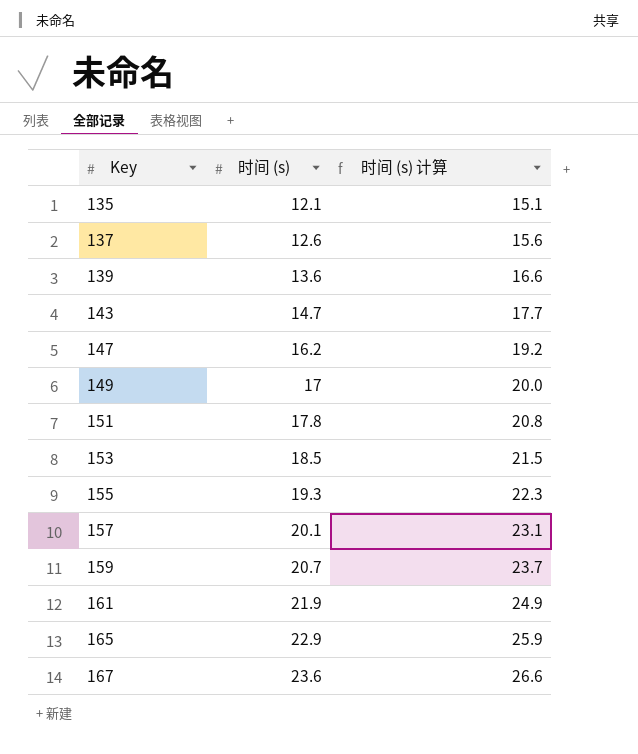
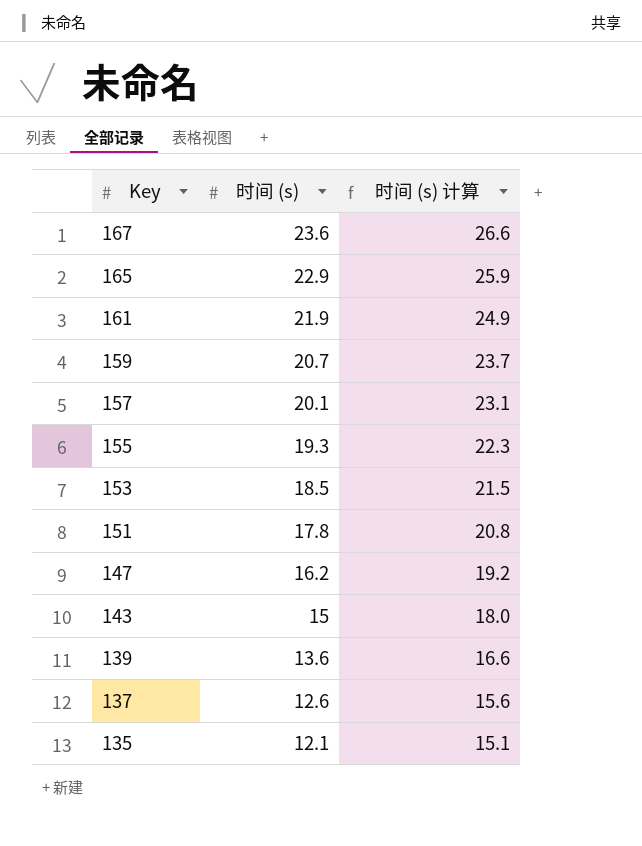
row order: Key ascending -> Key descending
row 149: 17 | 20.0 -> none
143 | 时间 (s): 14.7 -> 15
143 | 时间 (s) 计算: 17.7 -> 18.0

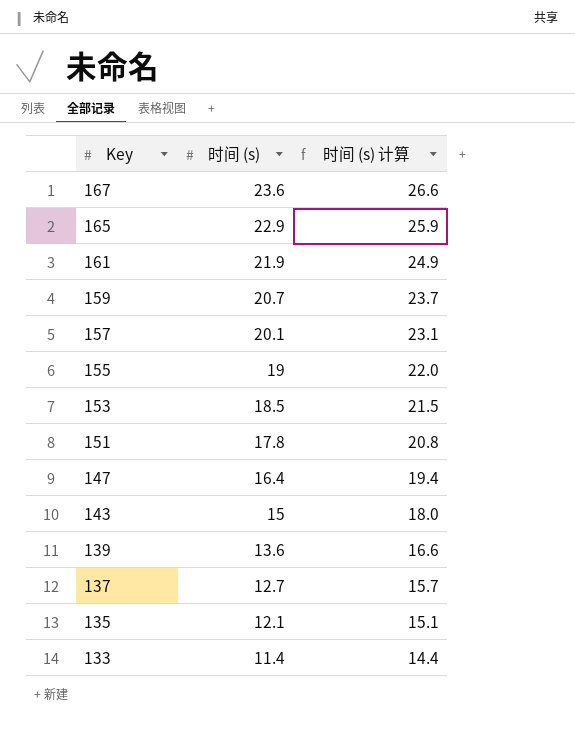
155 | 时间 (s): 19.3 -> 19
155 | 时间 (s) 计算: 22.3 -> 22.0
147 | 时间 (s): 16.2 -> 16.4
147 | 时间 (s) 计算: 19.2 -> 19.4
137 | 时间 (s): 12.6 -> 12.7
137 | 时间 (s) 计算: 15.6 -> 15.7
row 133: none -> 11.4 | 14.4

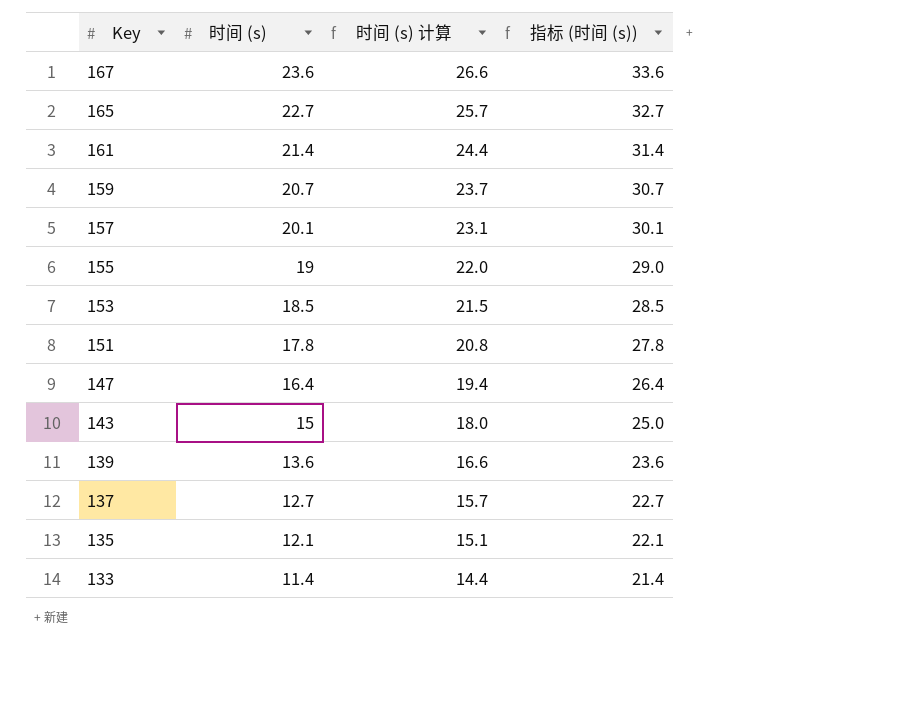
column 指标 (时间 (s)) | formula: none -> [时间 (s)] + 10
165 | 时间 (s): 22.9 -> 22.7
165 | 时间 (s) 计算: 25.9 -> 25.7
161 | 时间 (s): 21.9 -> 21.4
161 | 时间 (s) 计算: 24.9 -> 24.4

